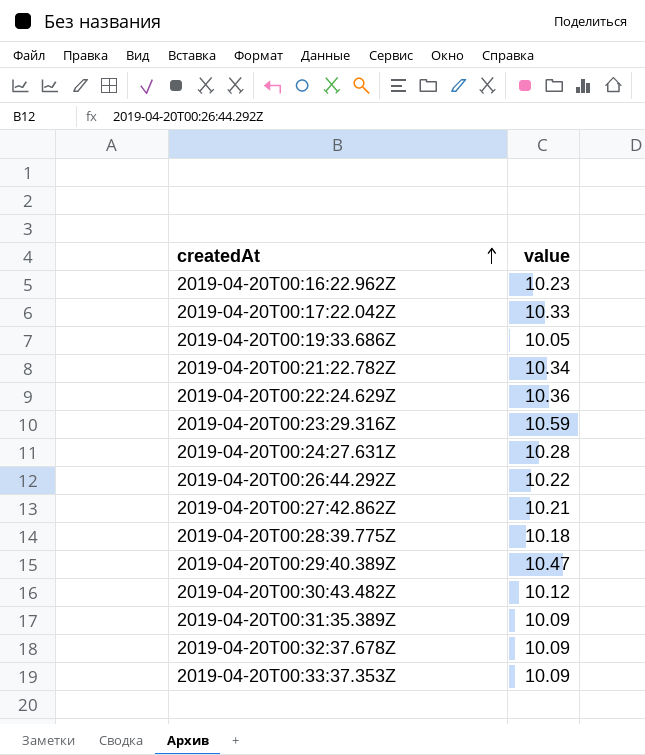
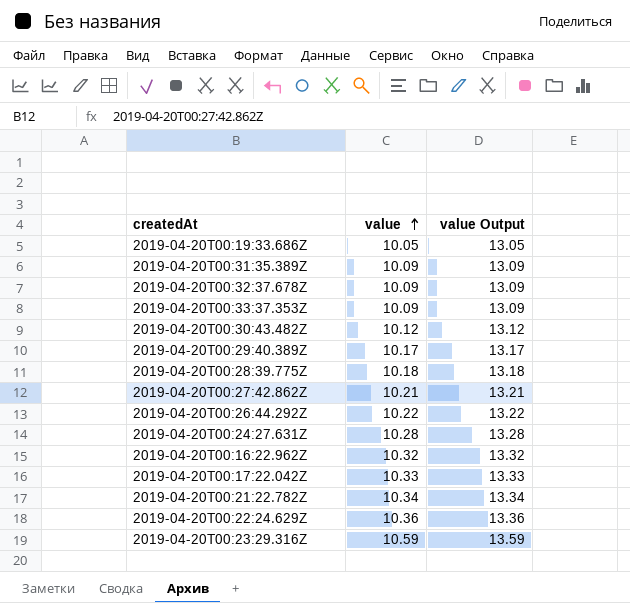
row order: createdAt ascending -> value ascending
column value Output | formula: none -> [value] + 3
2019-04-20T00:29:40.389Z | value: 10.47 -> 10.17
2019-04-20T00:16:22.962Z | value: 10.23 -> 10.32

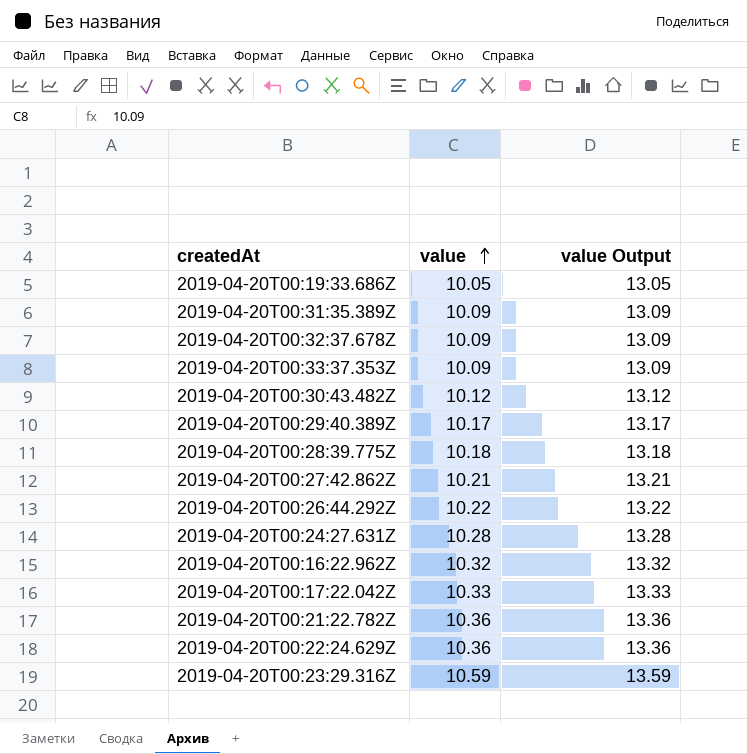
2019-04-20T00:21:22.782Z | value: 10.34 -> 10.36
2019-04-20T00:21:22.782Z | value Output: 13.34 -> 13.36

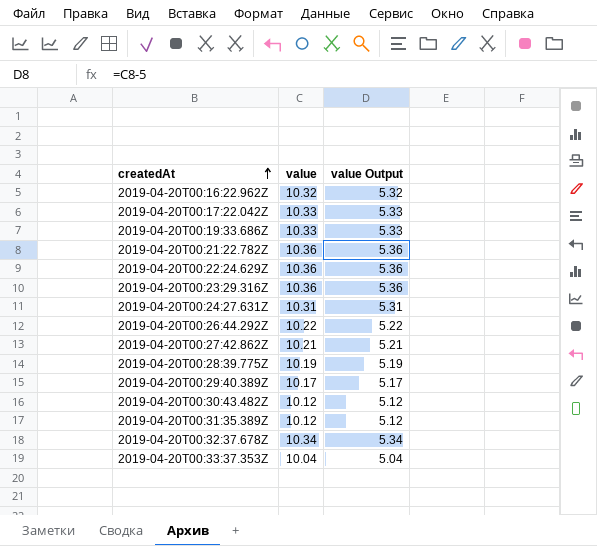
row order: value ascending -> createdAt ascending
column value Output | formula: [value] + 3 -> [value] - 5
2019-04-20T00:19:33.686Z | value: 10.05 -> 10.33
2019-04-20T00:23:29.316Z | value: 10.59 -> 10.36
2019-04-20T00:24:27.631Z | value: 10.28 -> 10.31
2019-04-20T00:28:39.775Z | value: 10.18 -> 10.19
2019-04-20T00:31:35.389Z | value: 10.09 -> 10.12
2019-04-20T00:32:37.678Z | value: 10.09 -> 10.34
2019-04-20T00:33:37.353Z | value: 10.09 -> 10.04

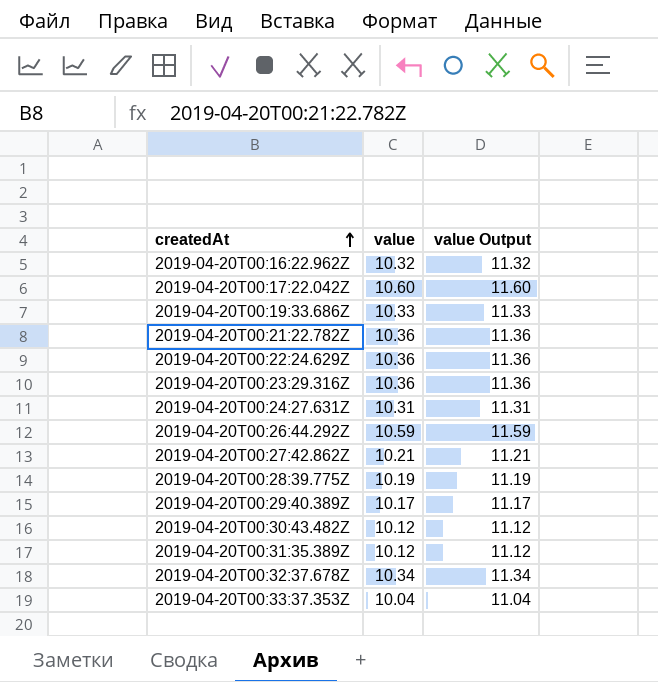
column value Output | formula: [value] - 5 -> [value] + 1
2019-04-20T00:17:22.042Z | value: 10.33 -> 10.60
2019-04-20T00:26:44.292Z | value: 10.22 -> 10.59

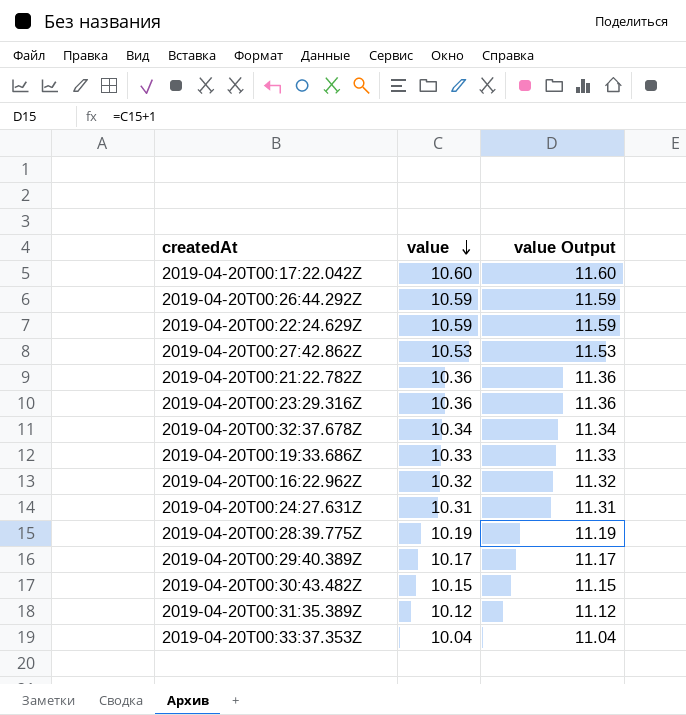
row order: createdAt ascending -> value descending
2019-04-20T00:22:24.629Z | value: 10.36 -> 10.59
2019-04-20T00:22:24.629Z | value Output: 11.36 -> 11.59
2019-04-20T00:27:42.862Z | value: 10.21 -> 10.53
2019-04-20T00:27:42.862Z | value Output: 11.21 -> 11.53
2019-04-20T00:30:43.482Z | value: 10.12 -> 10.15
2019-04-20T00:30:43.482Z | value Output: 11.12 -> 11.15

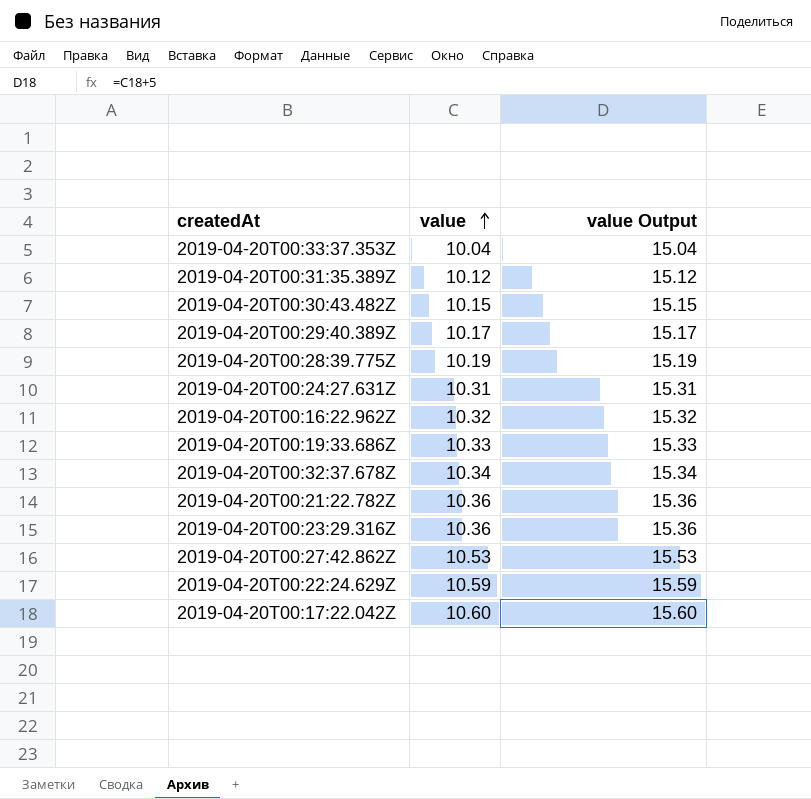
row order: value descending -> value ascending
column value Output | formula: [value] + 1 -> [value] + 5
row 2019-04-20T00:26:44.292Z: 10.59 | 11.59 -> none

